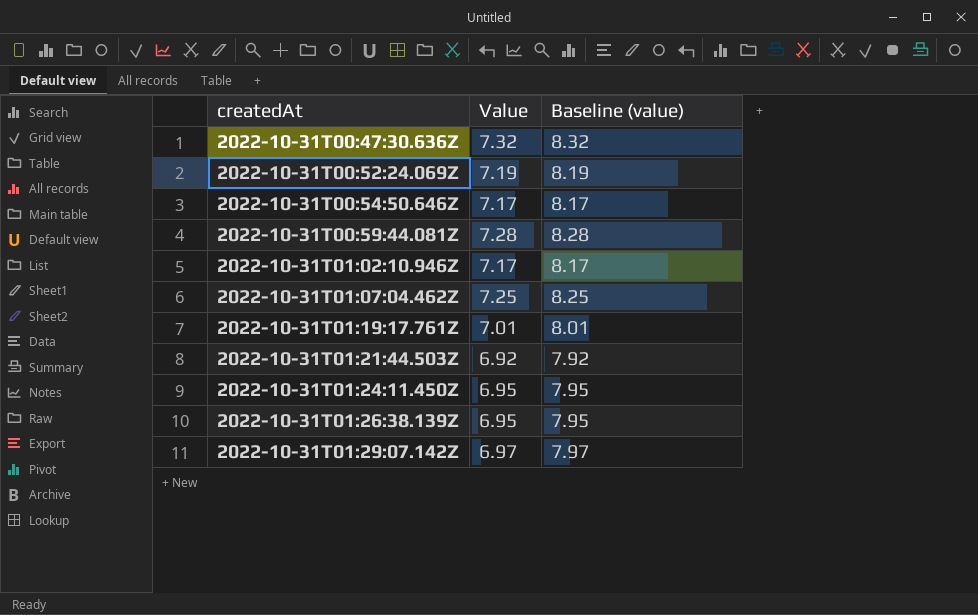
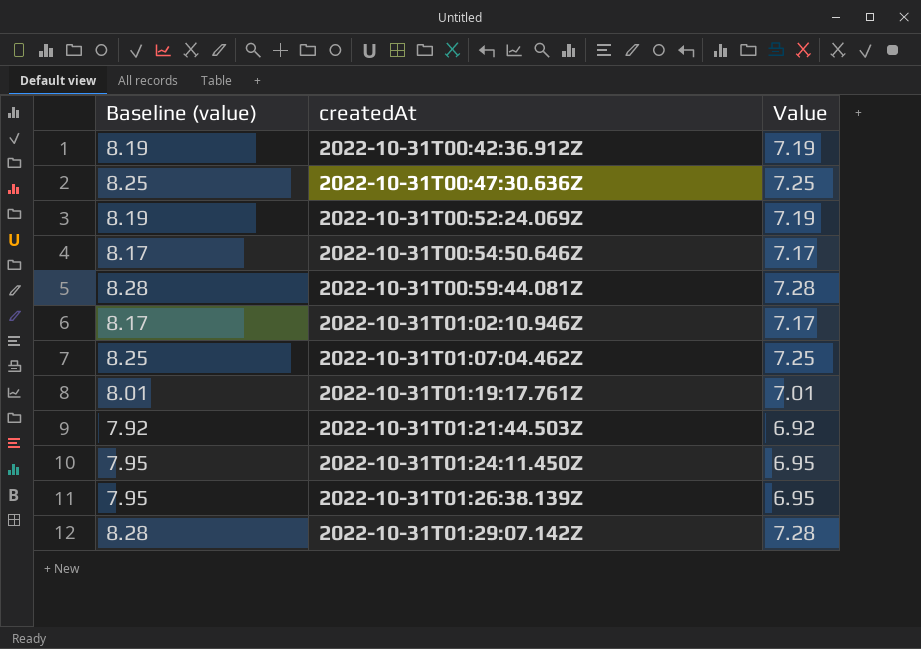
column Baseline (value) | position: 3 -> 1
row 2022-10-31T00:42:36.912Z: none -> 8.19 | 7.19
2022-10-31T00:47:30.636Z | Baseline (value): 8.32 -> 8.25
2022-10-31T00:47:30.636Z | Value: 7.32 -> 7.25
2022-10-31T01:29:07.142Z | Baseline (value): 7.97 -> 8.28
2022-10-31T01:29:07.142Z | Value: 6.97 -> 7.28

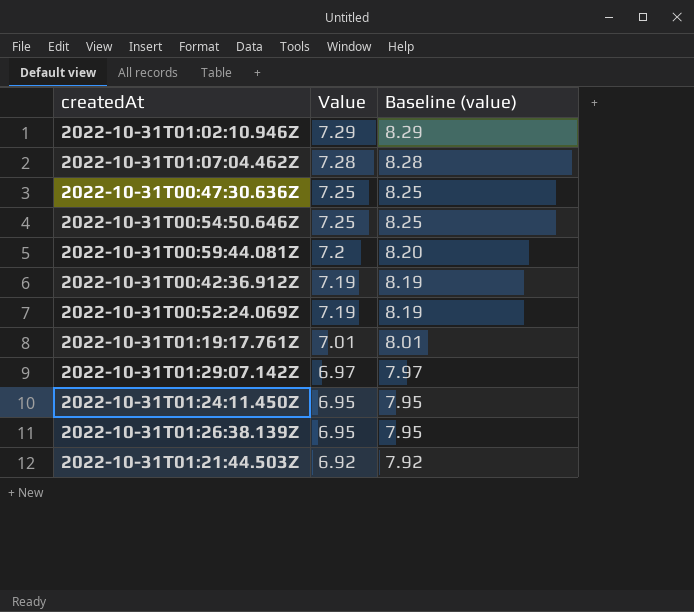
row order: createdAt ascending -> Value descending
column Baseline (value) | position: 1 -> 3
2022-10-31T01:02:10.946Z | Value: 7.17 -> 7.29
2022-10-31T01:02:10.946Z | Baseline (value): 8.17 -> 8.29
2022-10-31T01:07:04.462Z | Value: 7.25 -> 7.28
2022-10-31T01:07:04.462Z | Baseline (value): 8.25 -> 8.28
2022-10-31T00:54:50.646Z | Value: 7.17 -> 7.25
2022-10-31T00:54:50.646Z | Baseline (value): 8.17 -> 8.25
2022-10-31T00:59:44.081Z | Value: 7.28 -> 7.2
2022-10-31T00:59:44.081Z | Baseline (value): 8.28 -> 8.20
2022-10-31T01:29:07.142Z | Value: 7.28 -> 6.97
2022-10-31T01:29:07.142Z | Baseline (value): 8.28 -> 7.97

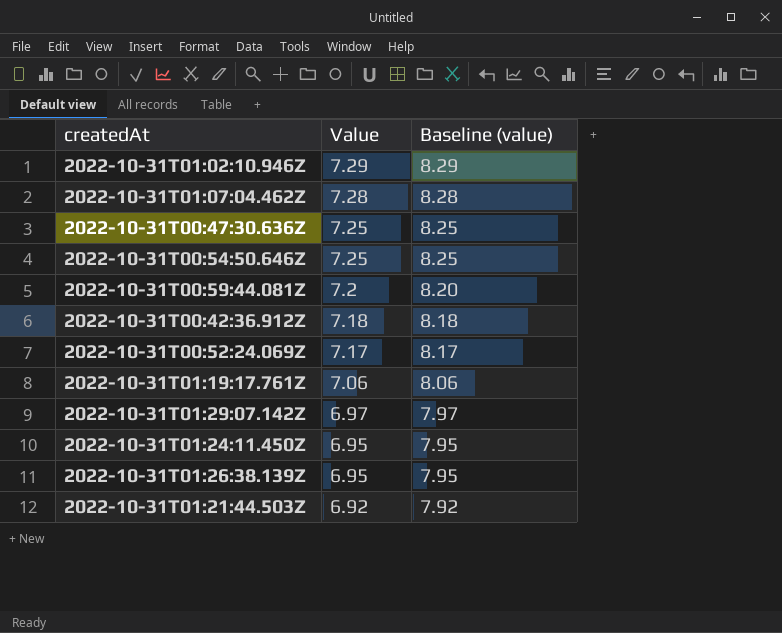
2022-10-31T00:42:36.912Z | Value: 7.19 -> 7.18
2022-10-31T00:42:36.912Z | Baseline (value): 8.19 -> 8.18
2022-10-31T00:52:24.069Z | Value: 7.19 -> 7.17
2022-10-31T00:52:24.069Z | Baseline (value): 8.19 -> 8.17
2022-10-31T01:19:17.761Z | Value: 7.01 -> 7.06
2022-10-31T01:19:17.761Z | Baseline (value): 8.01 -> 8.06

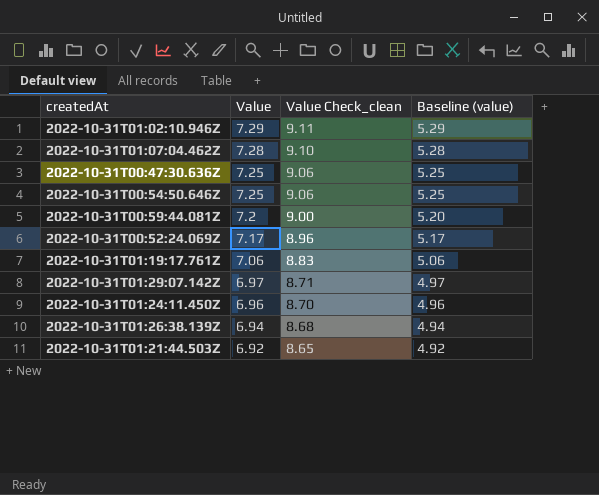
column Value Check_clean | formula: none -> [Value] * 1.25
column Baseline (value) | formula: [Value] + 1 -> [Value] - 2
row 2022-10-31T00:42:36.912Z: 7.18 | 8.18 -> none
2022-10-31T01:24:11.450Z | Value: 6.95 -> 6.96
2022-10-31T01:26:38.139Z | Value: 6.95 -> 6.94

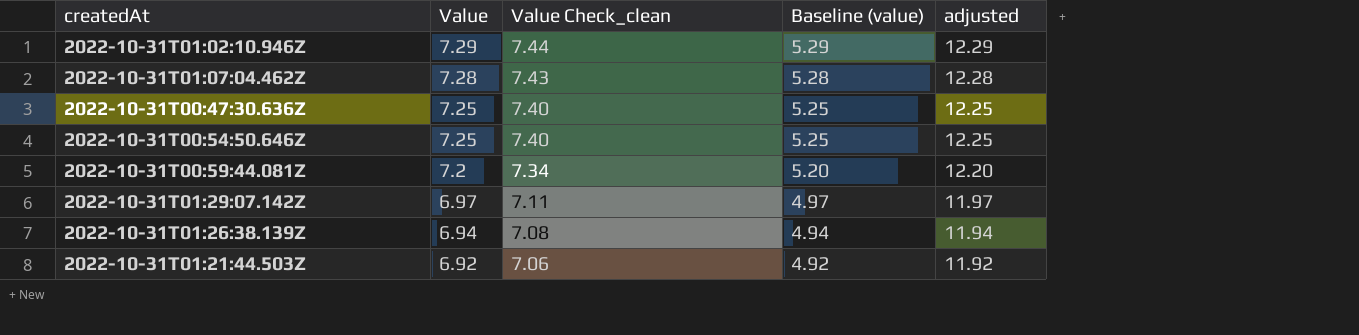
column Value Check_clean | formula: [Value] * 1.25 -> [Value] * 1.02
column adjusted | formula: none -> [Value] + 5
row 2022-10-31T00:52:24.069Z: 7.17 | 8.96 | 5.17 -> none
row 2022-10-31T01:19:17.761Z: 7.06 | 8.83 | 5.06 -> none
row 2022-10-31T01:24:11.450Z: 6.96 | 8.70 | 4.96 -> none

